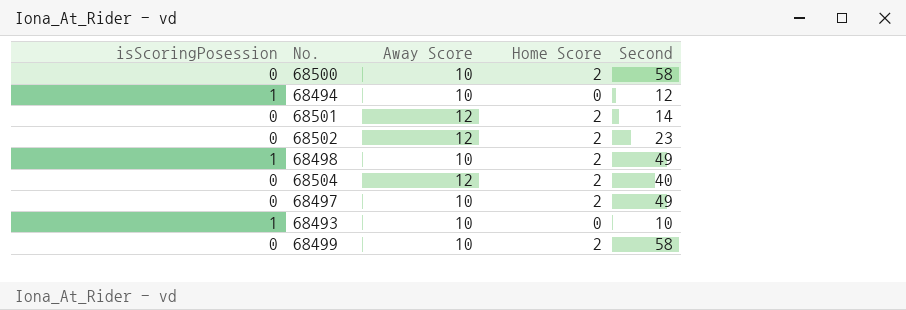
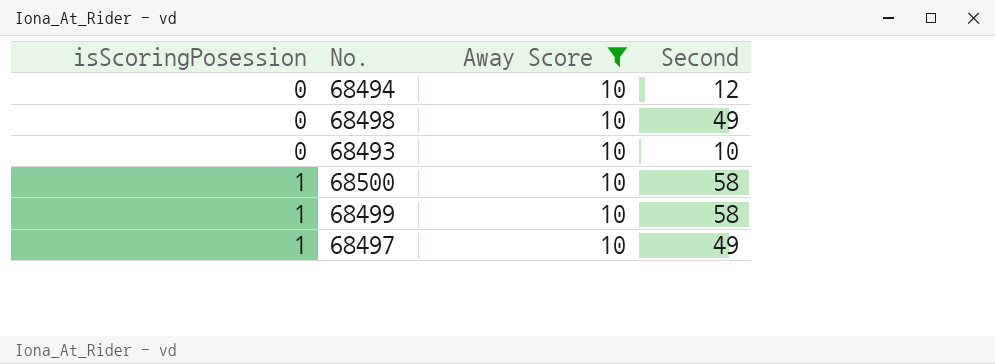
filter: none -> Away Score = 10
row order: none -> isScoringPosession ascending
column Home Score | position: 4 -> none
68494 | isScoringPosession: 1 -> 0
68498 | isScoringPosession: 1 -> 0
68493 | isScoringPosession: 1 -> 0
68500 | isScoringPosession: 0 -> 1
68499 | isScoringPosession: 0 -> 1
68497 | isScoringPosession: 0 -> 1

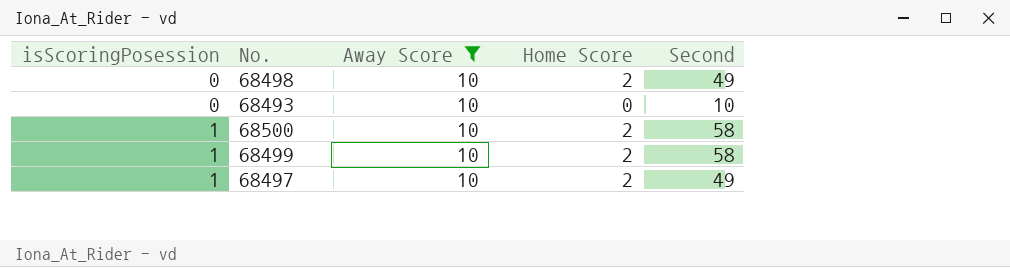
column Home Score | position: none -> 4
row 68494: 0 | 10 | 12 -> none

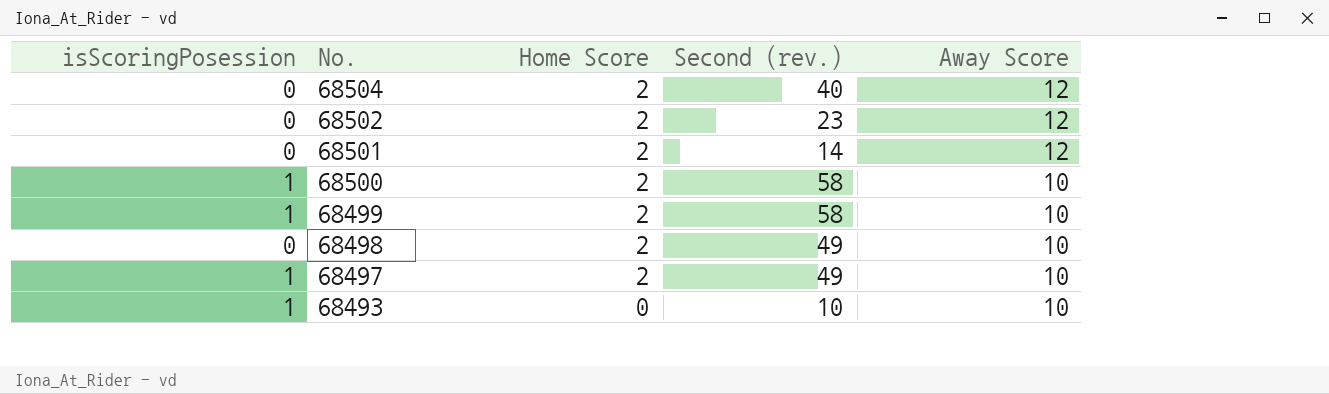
filter: Away Score = 10 -> none
row order: isScoringPosession ascending -> No. descending
column name: Second -> Second (rev.)
column Away Score | position: 3 -> 5
68493 | isScoringPosession: 0 -> 1

